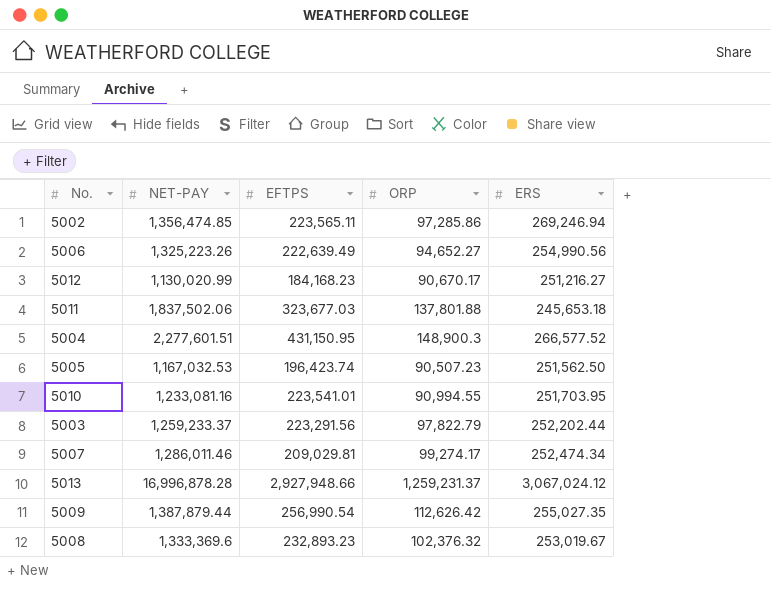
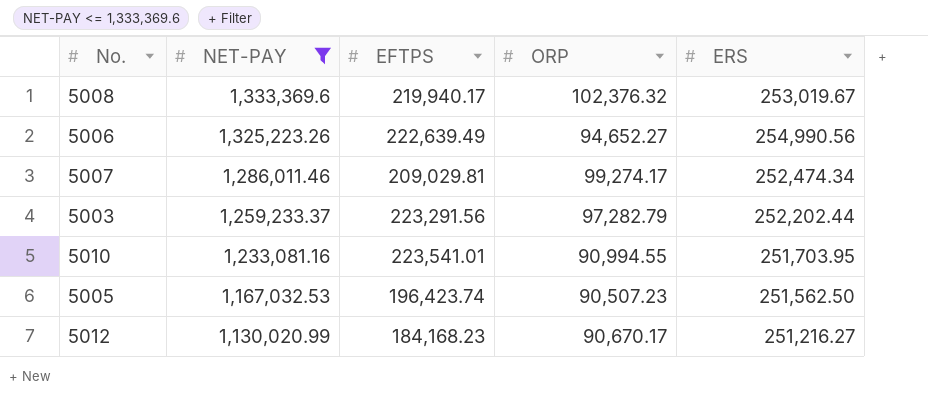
filter: none -> NET-PAY <= 1,333,369.6
row order: none -> NET-PAY descending
5008 | EFTPS: 232,893.23 -> 219,940.17
5003 | ORP: 97,822.79 -> 97,282.79

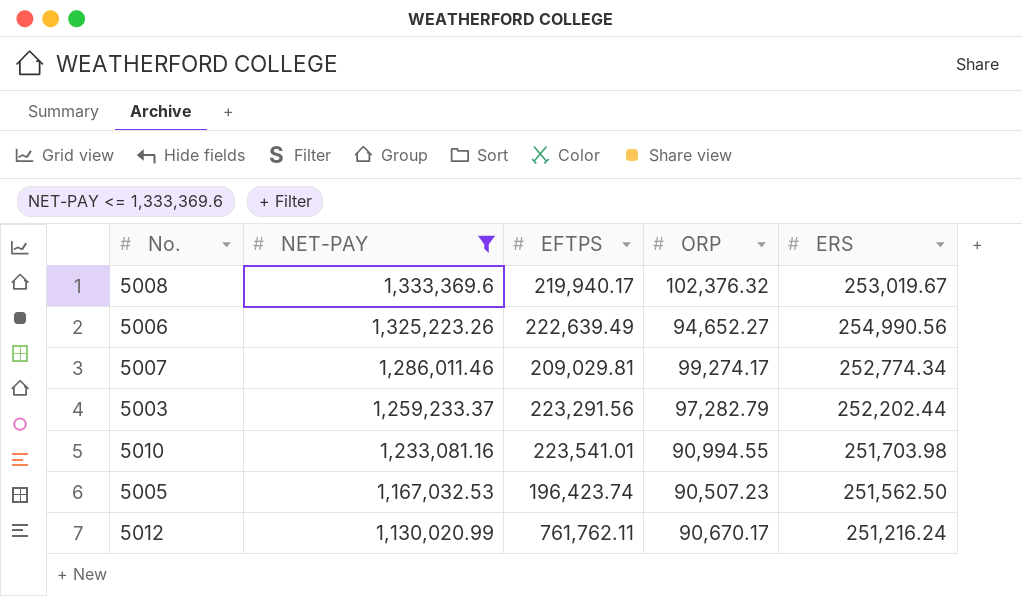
5007 | ERS: 252,474.34 -> 252,774.34
5010 | ERS: 251,703.95 -> 251,703.98
5012 | EFTPS: 184,168.23 -> 761,762.11
5012 | ERS: 251,216.27 -> 251,216.24

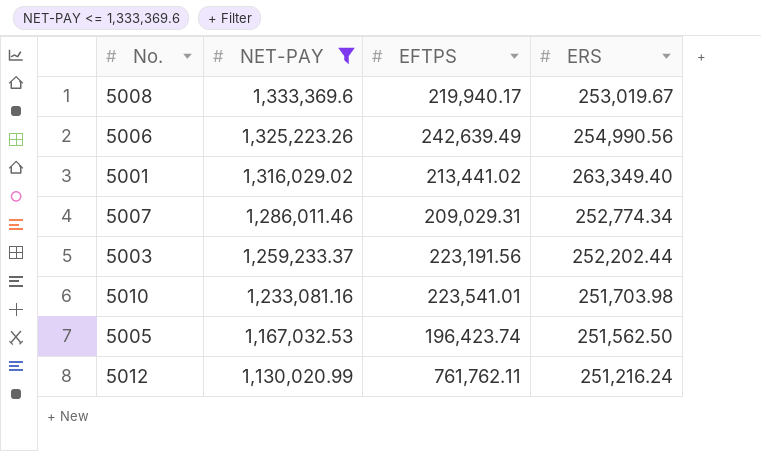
column ORP | position: 4 -> none
5006 | EFTPS: 222,639.49 -> 242,639.49
row 5001: none -> 1,316,029.02 | 213,441.02 | 263,349.40
5007 | EFTPS: 209,029.81 -> 209,029.31
5003 | EFTPS: 223,291.56 -> 223,191.56

